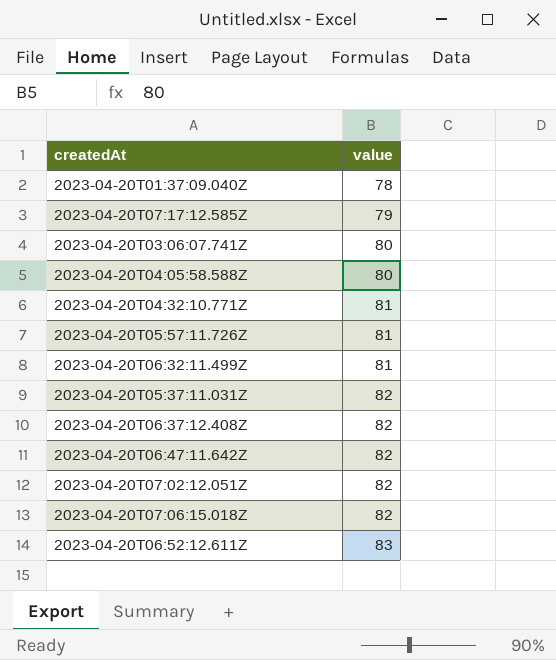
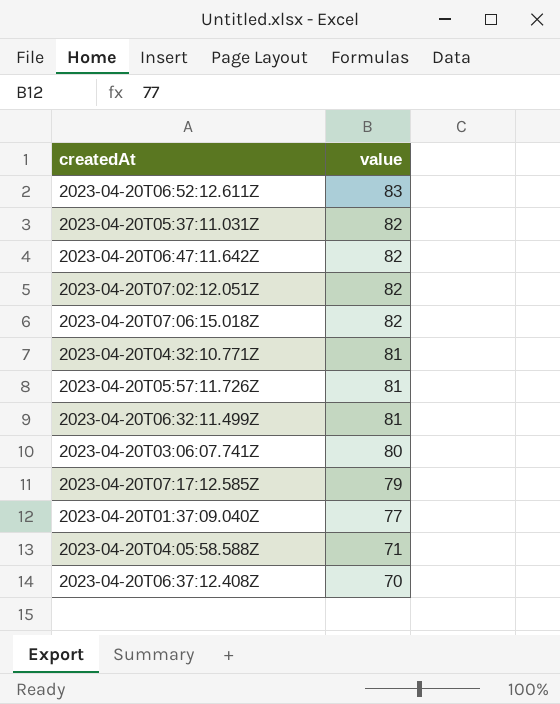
row order: value ascending -> value descending
2023-04-20T01:37:09.040Z | value: 78 -> 77
2023-04-20T04:05:58.588Z | value: 80 -> 71
2023-04-20T06:37:12.408Z | value: 82 -> 70

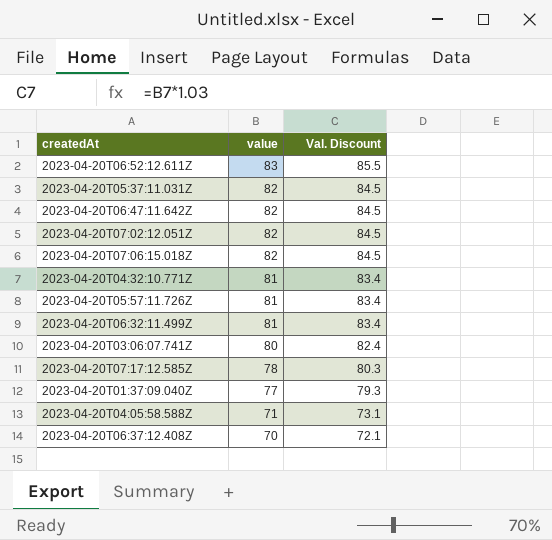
column Val. Discount | formula: none -> [value] * 1.03
2023-04-20T07:17:12.585Z | value: 79 -> 78

